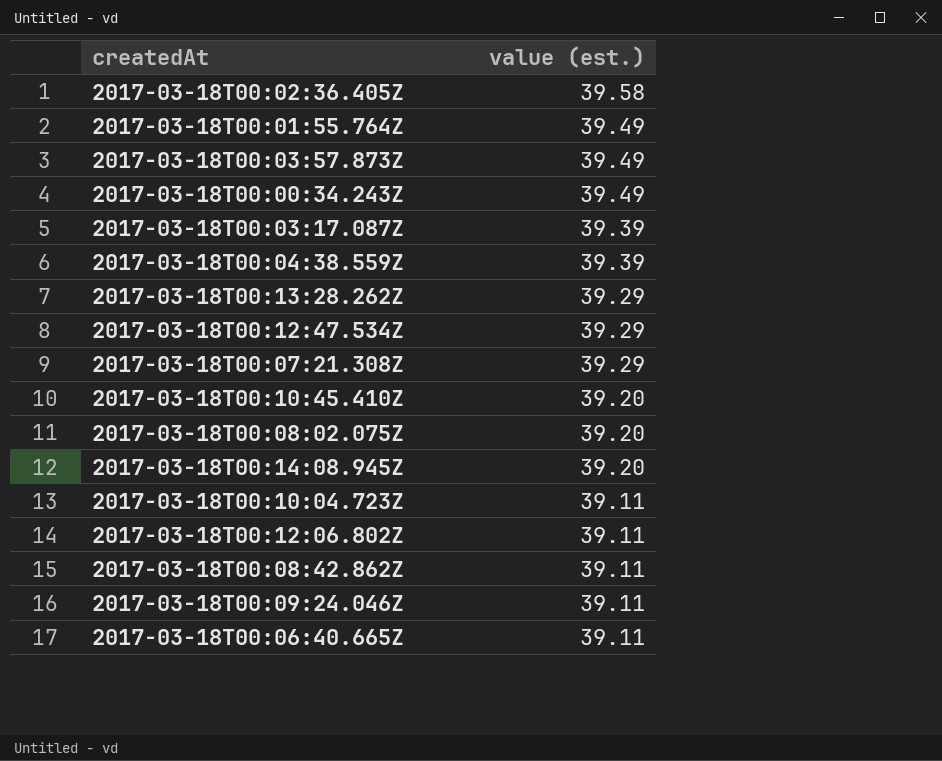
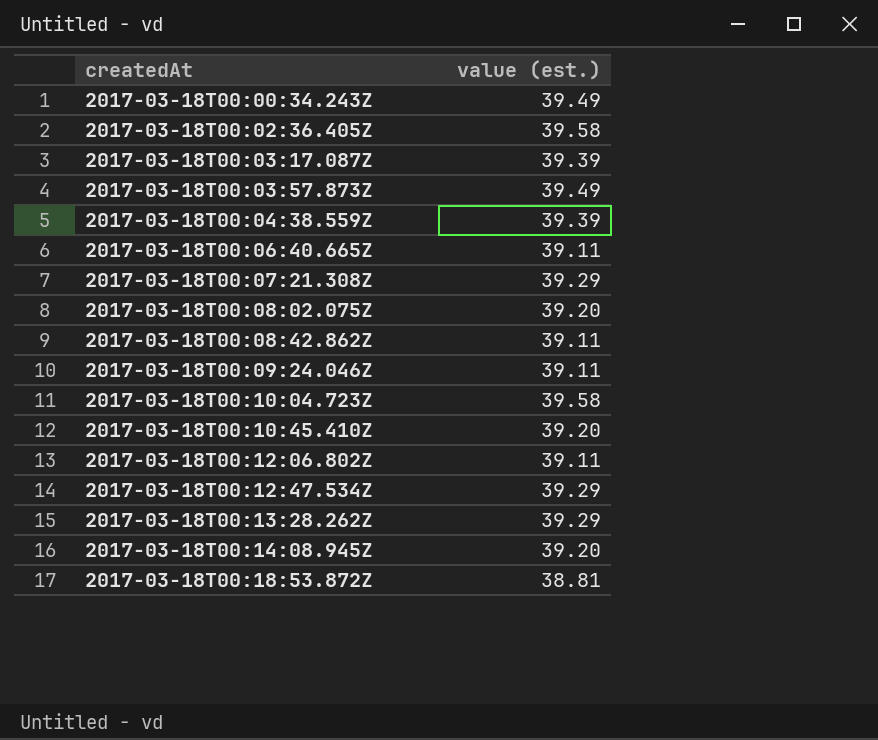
row order: value (est.) descending -> createdAt ascending
row 2017-03-18T00:01:55.764Z: 39.49 -> none
2017-03-18T00:10:04.723Z | value (est.): 39.11 -> 39.58
row 2017-03-18T00:18:53.872Z: none -> 38.81

